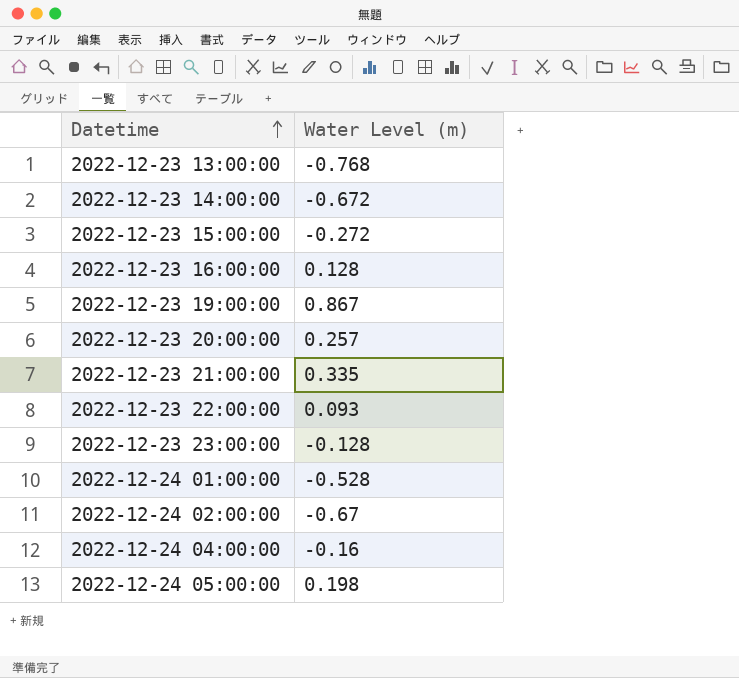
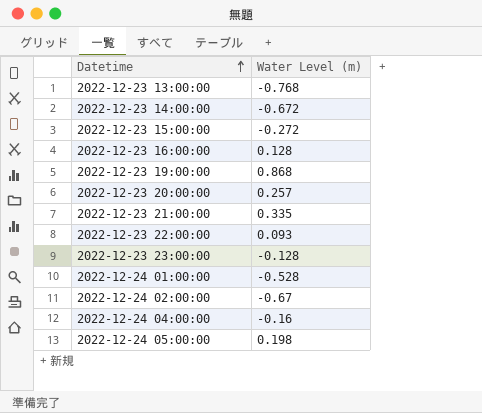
2022-12-23 19:00:00 | Water Level (m): 0.867 -> 0.868

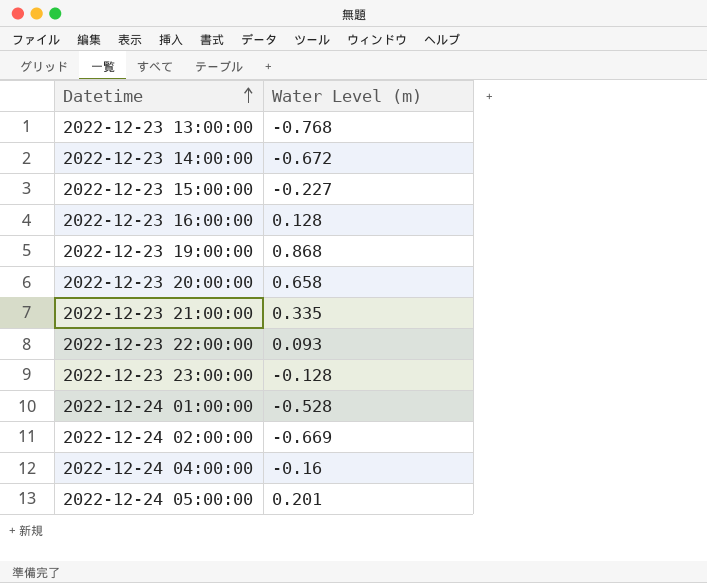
2022-12-23 15:00:00 | Water Level (m): -0.272 -> -0.227
2022-12-23 20:00:00 | Water Level (m): 0.257 -> 0.658
2022-12-24 02:00:00 | Water Level (m): -0.67 -> -0.669
2022-12-24 05:00:00 | Water Level (m): 0.198 -> 0.201

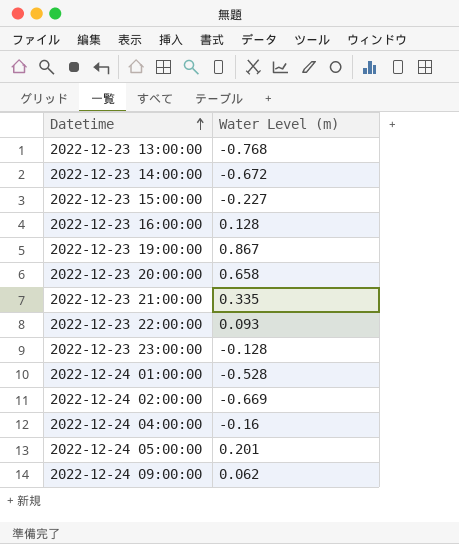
2022-12-23 19:00:00 | Water Level (m): 0.868 -> 0.867
row 2022-12-24 09:00:00: none -> 0.062

